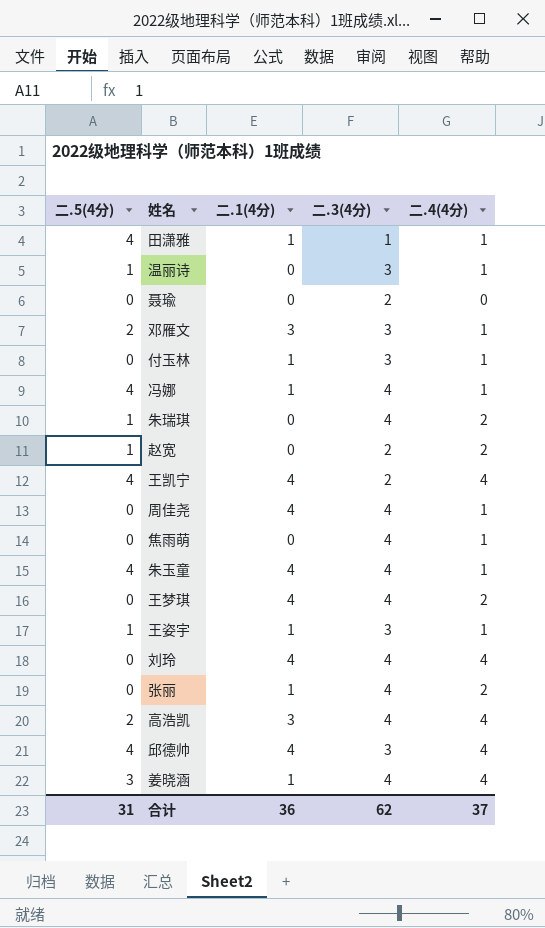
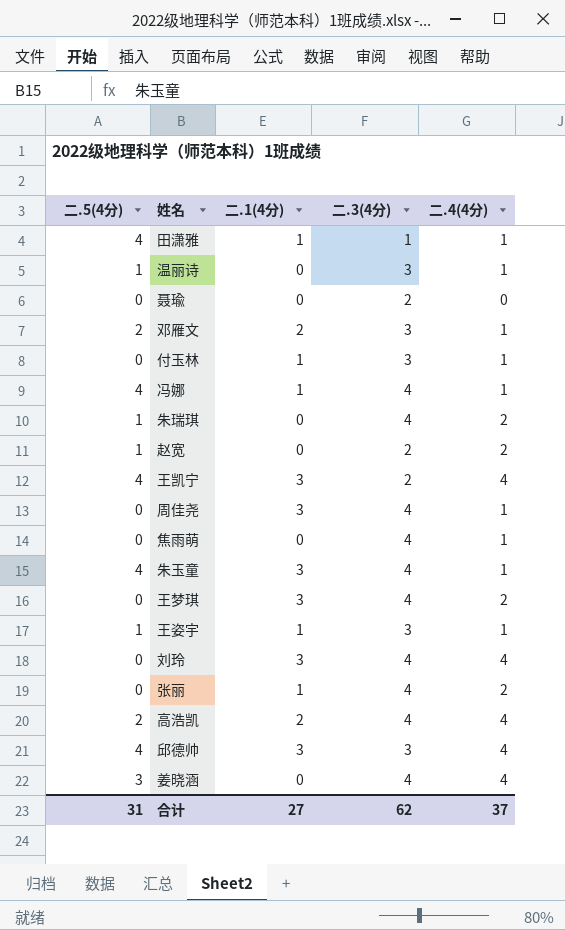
邓雁文 | 二.1(4分): 3 -> 2
王凯宁 | 二.1(4分): 4 -> 3
周佳尧 | 二.1(4分): 4 -> 3
朱玉童 | 二.1(4分): 4 -> 3
王梦琪 | 二.1(4分): 4 -> 3
刘玲 | 二.1(4分): 4 -> 3
高浩凯 | 二.1(4分): 3 -> 2
邱德帅 | 二.1(4分): 4 -> 3
姜晓涵 | 二.1(4分): 1 -> 0
合计 | 二.1(4分): 36 -> 27

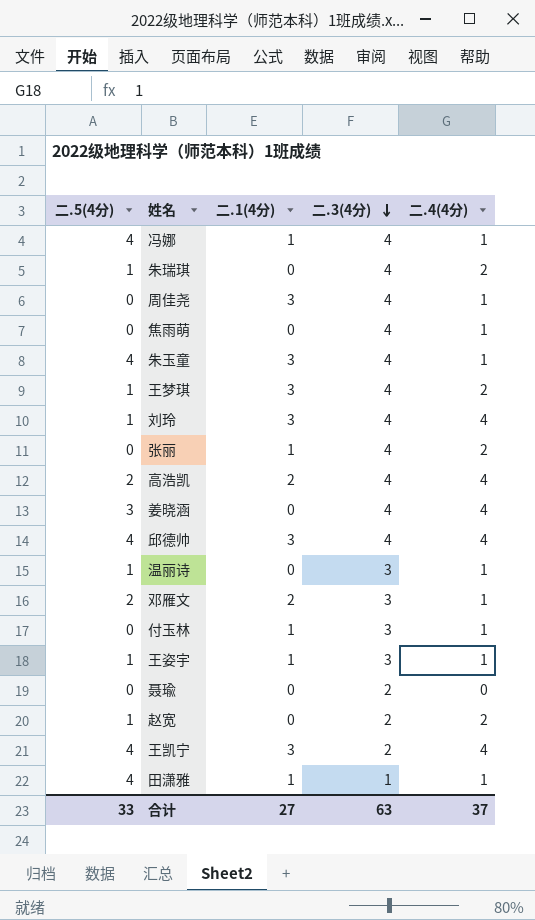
row order: none -> 二.3(4分) descending
王梦琪 | 二.5(4分): 0 -> 1
刘玲 | 二.5(4分): 0 -> 1
邱德帅 | 二.3(4分): 3 -> 4
合计 | 二.5(4分): 31 -> 33
合计 | 二.3(4分): 62 -> 63

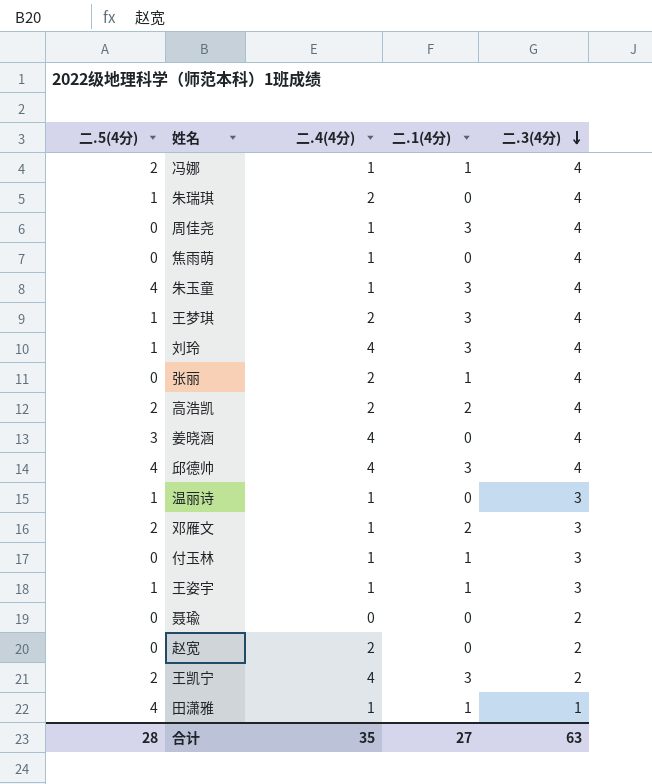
column 二.4(4分) | position: 5 -> 3
冯娜 | 二.5(4分): 4 -> 2
高浩凯 | 二.4(4分): 4 -> 2
赵宽 | 二.5(4分): 1 -> 0
王凯宁 | 二.5(4分): 4 -> 2
合计 | 二.5(4分): 33 -> 28
合计 | 二.4(4分): 37 -> 35

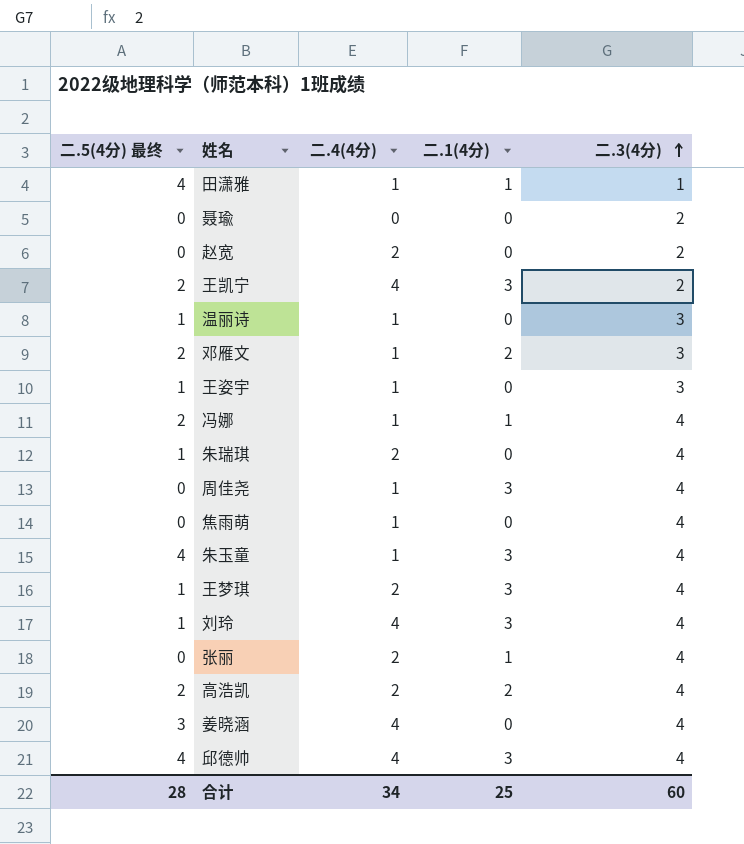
row order: 二.3(4分) descending -> 二.3(4分) ascending
column name: 二.5(4分) -> 二.5(4分) 最终
row 付玉林: 0 | 1 | 1 | 3 -> none
王姿宇 | 二.1(4分): 1 -> 0
合计 | 二.4(4分): 35 -> 34
合计 | 二.1(4分): 27 -> 25
合计 | 二.3(4分): 63 -> 60

